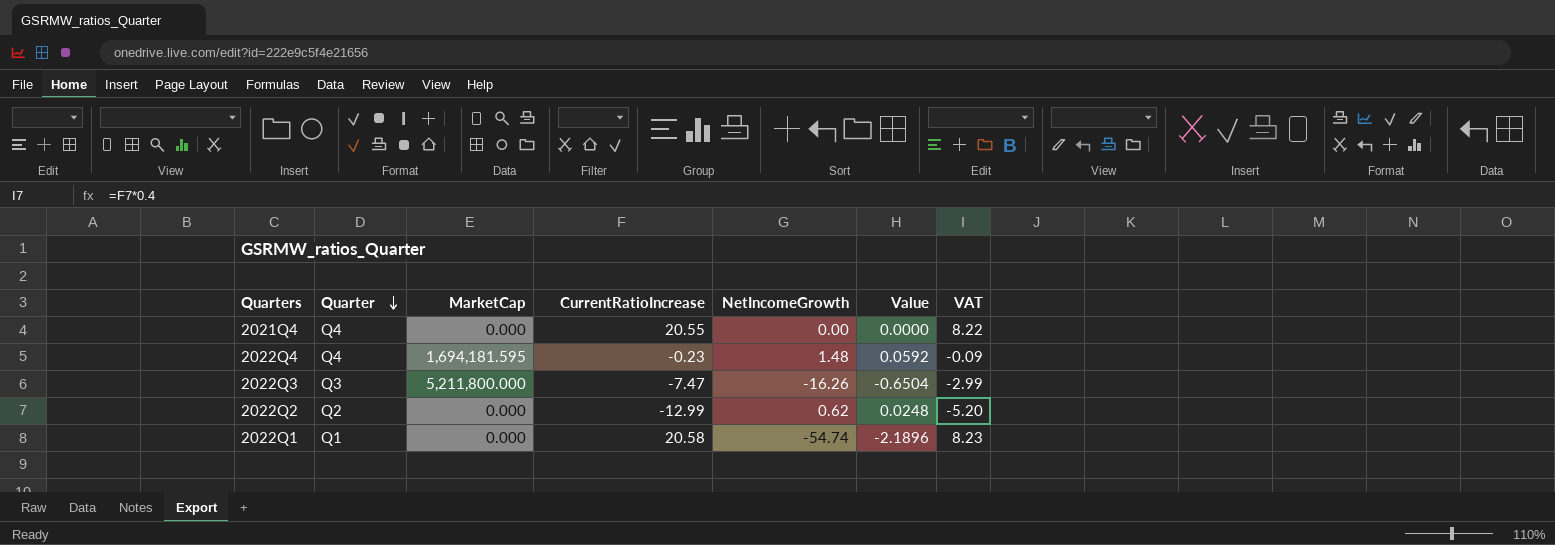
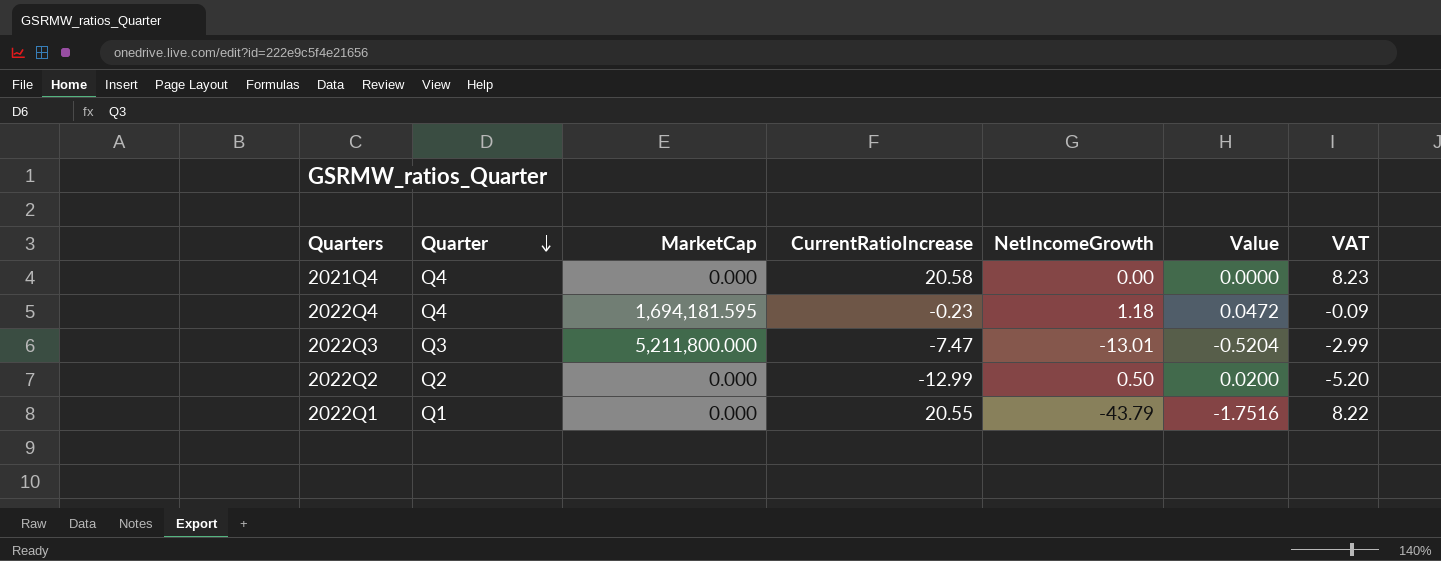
2021Q4 | CurrentRatioIncrease: 20.55 -> 20.58
2021Q4 | VAT: 8.22 -> 8.23
2022Q4 | NetIncomeGrowth: 1.48 -> 1.18
2022Q4 | Value: 0.0592 -> 0.0472
2022Q3 | NetIncomeGrowth: -16.26 -> -13.01
2022Q3 | Value: -0.6504 -> -0.5204
2022Q2 | NetIncomeGrowth: 0.62 -> 0.50
2022Q2 | Value: 0.0248 -> 0.0200
2022Q1 | CurrentRatioIncrease: 20.58 -> 20.55
2022Q1 | NetIncomeGrowth: -54.74 -> -43.79
2022Q1 | Value: -2.1896 -> -1.7516
2022Q1 | VAT: 8.23 -> 8.22

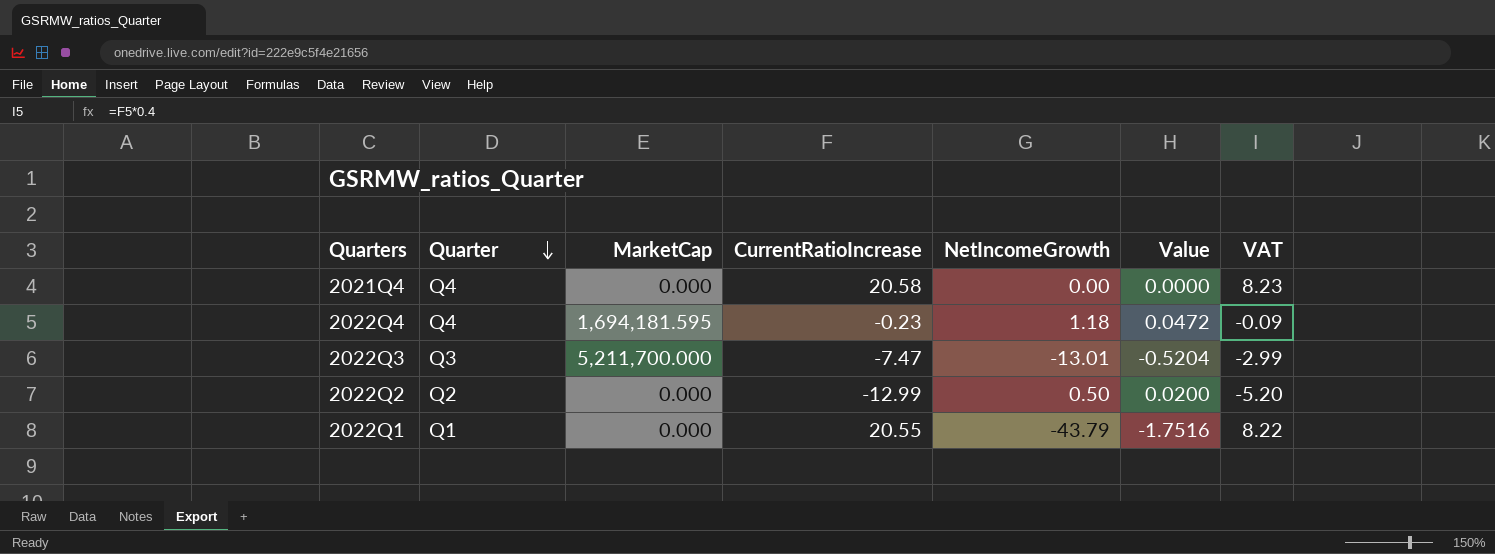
2022Q3 | MarketCap: 5,211,800.000 -> 5,211,700.000

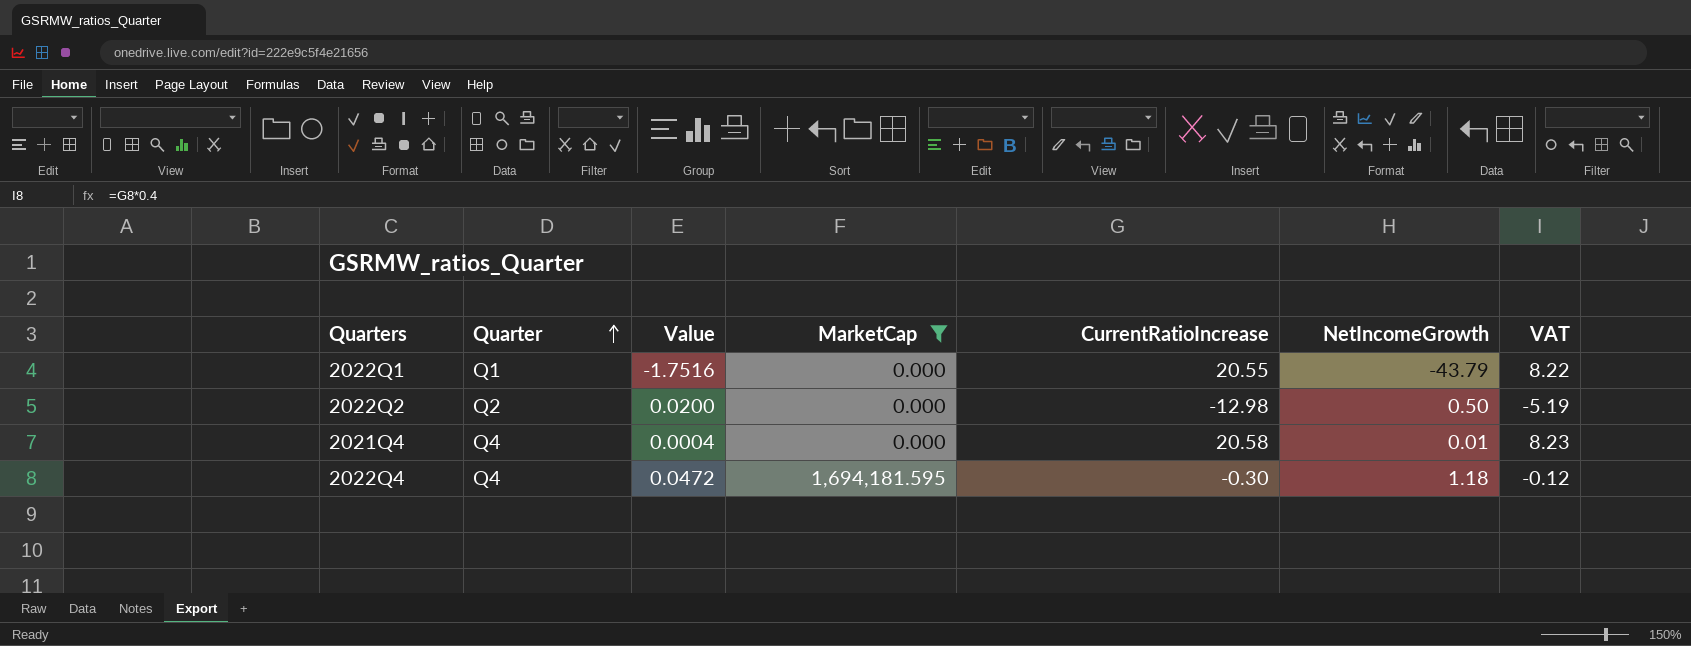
filter: none -> MarketCap != 5,211,700.000
row order: Quarter descending -> Quarter ascending
column Value | position: 6 -> 3
2022Q2 | CurrentRatioIncrease: -12.99 -> -12.98
2022Q2 | VAT: -5.20 -> -5.19
2021Q4 | Value: 0.0000 -> 0.0004
2021Q4 | NetIncomeGrowth: 0.00 -> 0.01
2022Q4 | CurrentRatioIncrease: -0.23 -> -0.30
2022Q4 | VAT: -0.09 -> -0.12

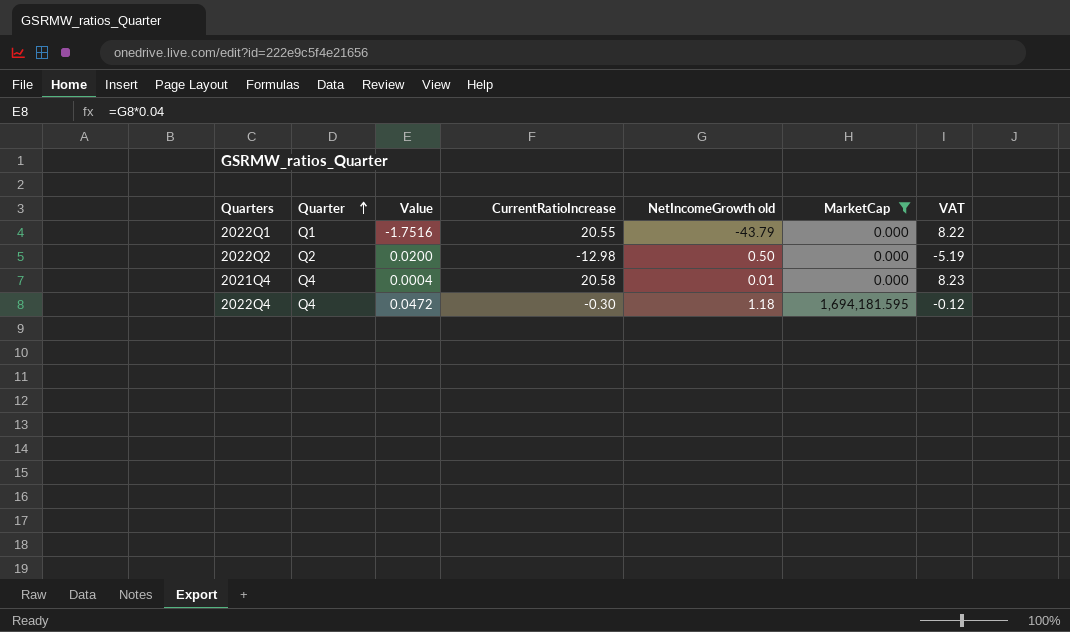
column name: NetIncomeGrowth -> NetIncomeGrowth old
column MarketCap | position: 4 -> 6

